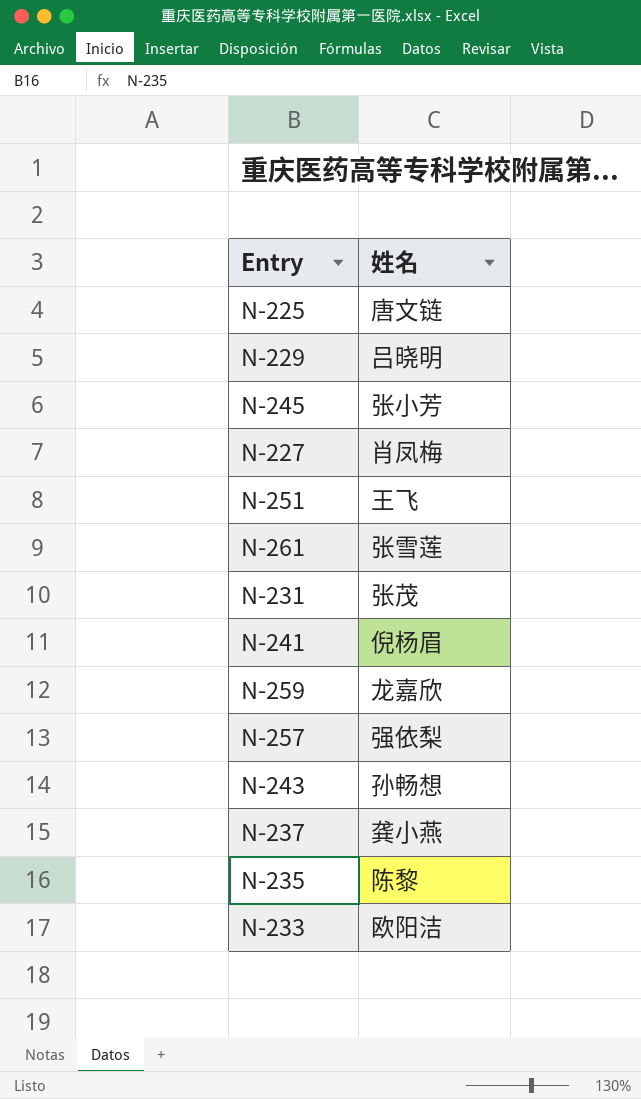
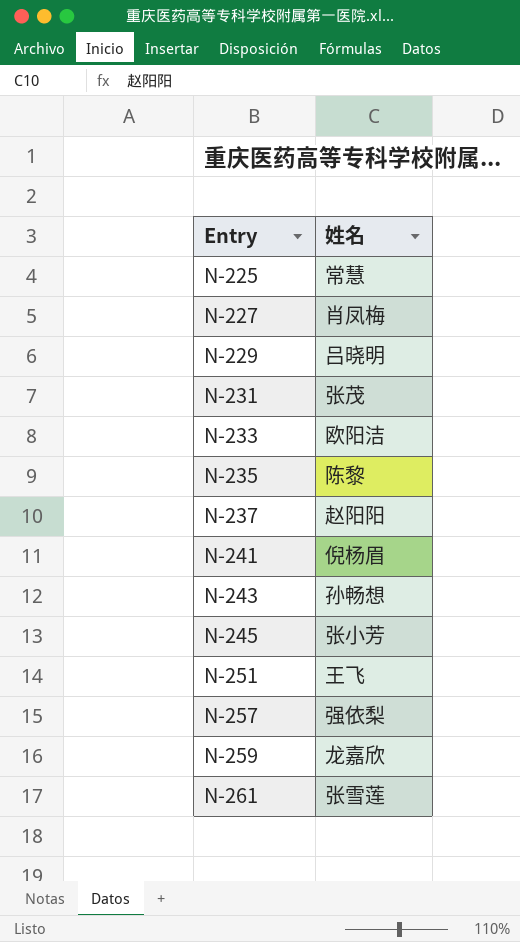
row order: none -> Entry ascending
N-225 | 姓名: 唐文链 -> 常慧
N-237 | 姓名: 龚小燕 -> 赵阳阳

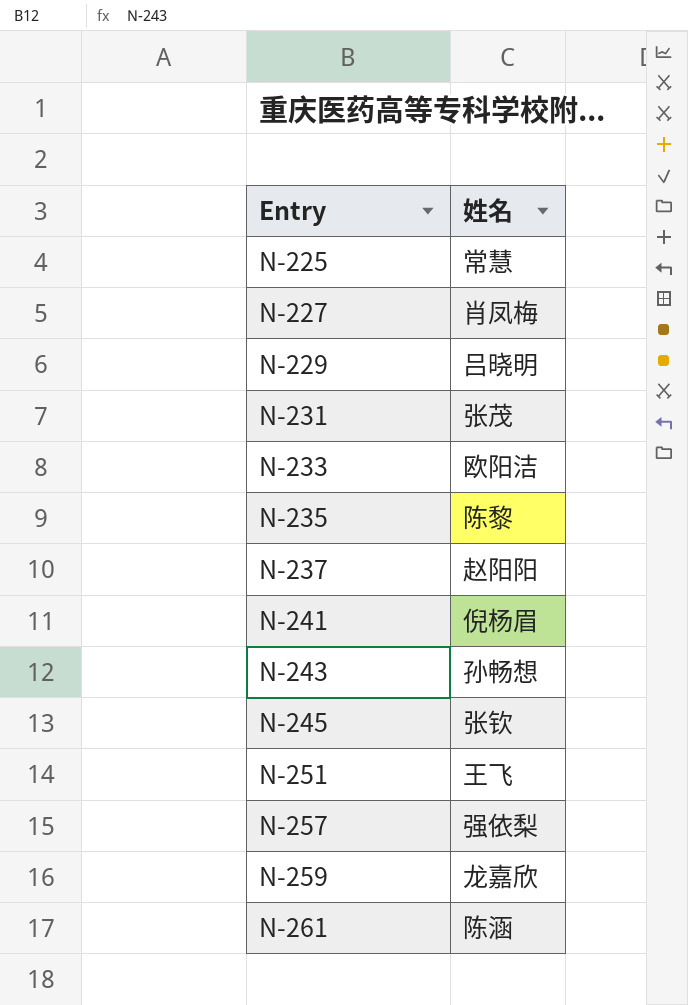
N-245 | 姓名: 张小芳 -> 张钦
N-261 | 姓名: 张雪莲 -> 陈涵

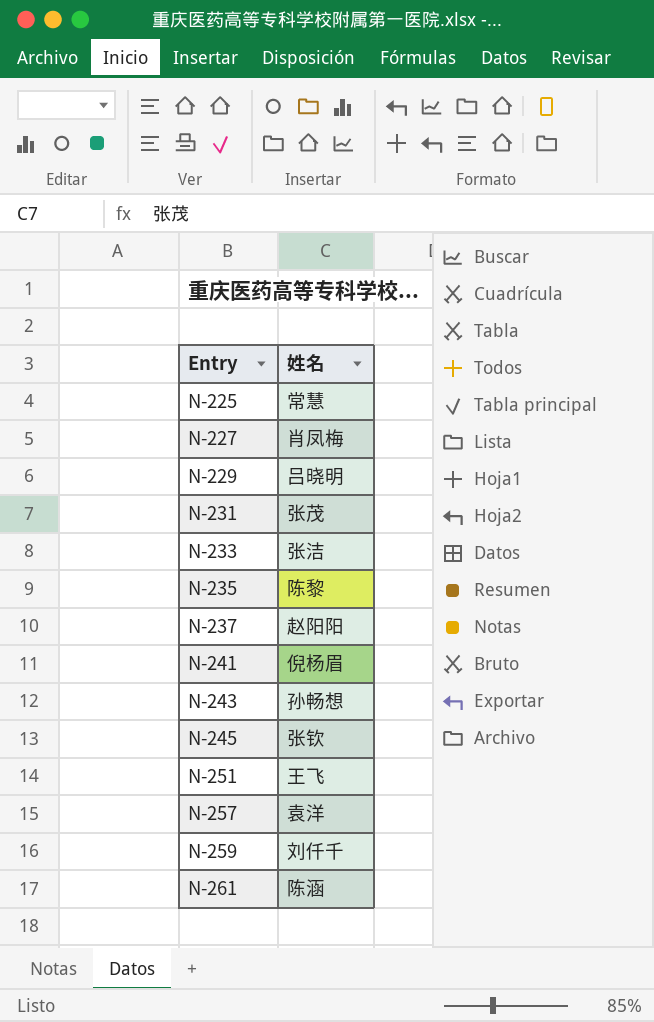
N-233 | 姓名: 欧阳洁 -> 张洁
N-257 | 姓名: 强依梨 -> 袁洋
N-259 | 姓名: 龙嘉欣 -> 刘仟千

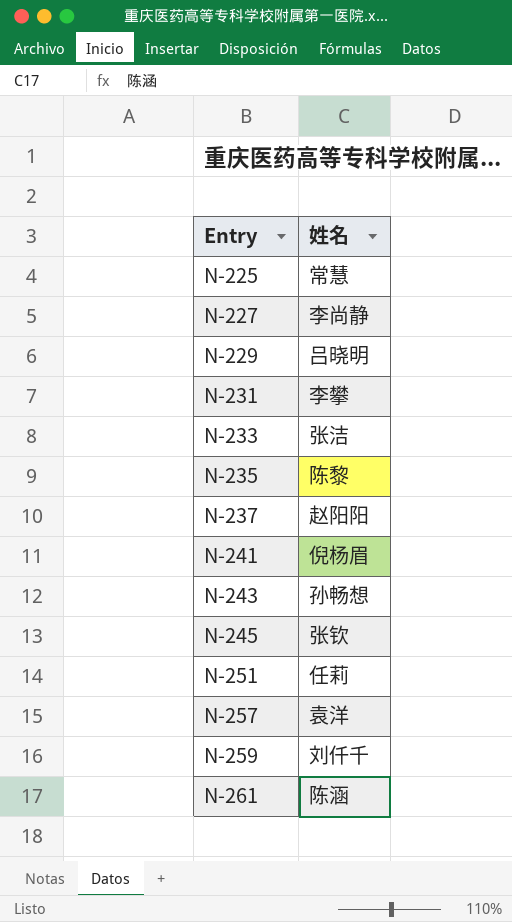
N-227 | 姓名: 肖凤梅 -> 李尚静
N-231 | 姓名: 张茂 -> 李攀
N-251 | 姓名: 王飞 -> 任莉

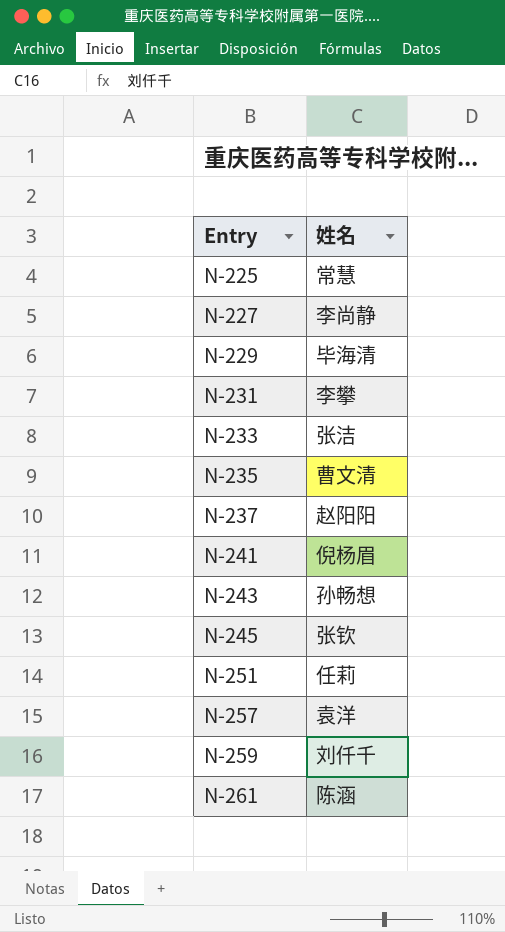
N-229 | 姓名: 吕晓明 -> 毕海清
N-235 | 姓名: 陈黎 -> 曹文清

